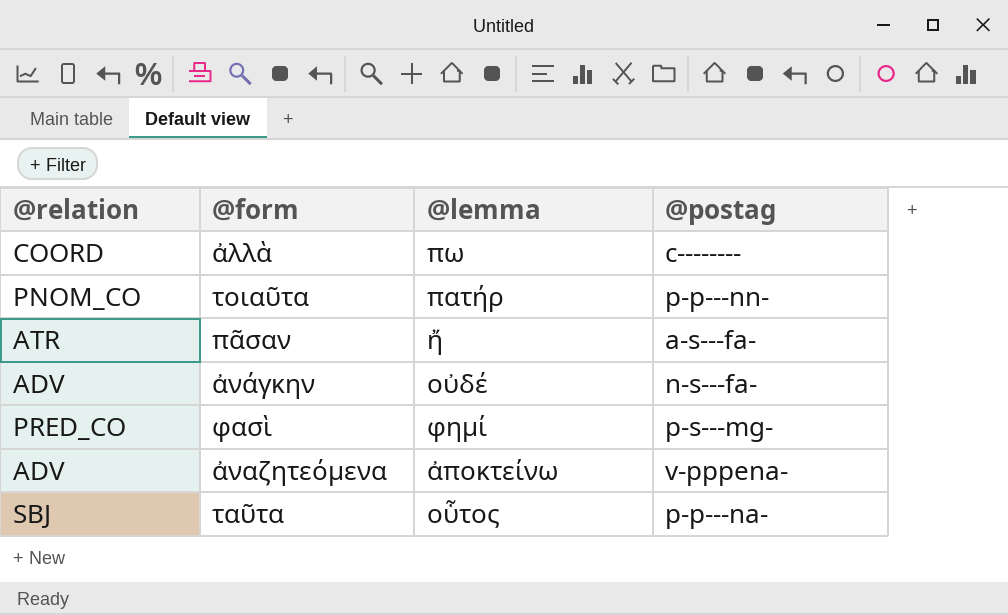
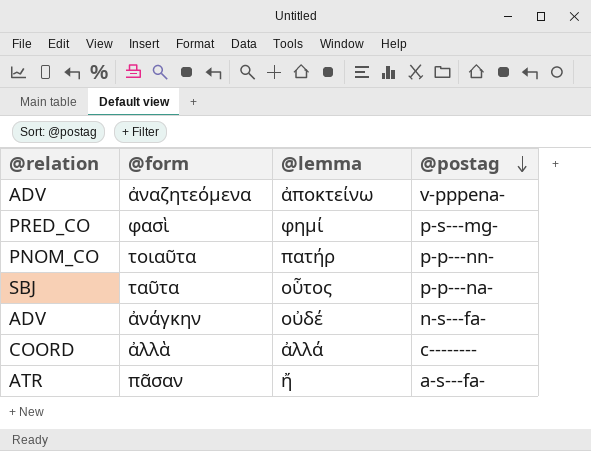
row order: none -> @postag descending
ἀλλὰ | @lemma: πω -> ἀλλά

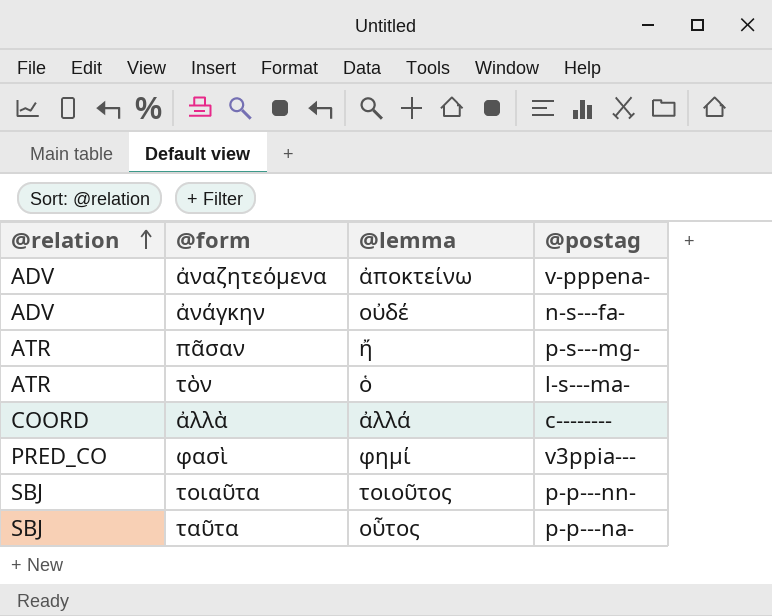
row order: @postag descending -> @relation ascending
πᾶσαν | @postag: a-s---fa- -> p-s---mg-
row τὸν: none -> ATR | ὁ | l-s---ma-
φασὶ | @postag: p-s---mg- -> v3ppia---
τοιαῦτα | @relation: PNOM_CO -> SBJ
τοιαῦτα | @lemma: πατήρ -> τοιοῦτος

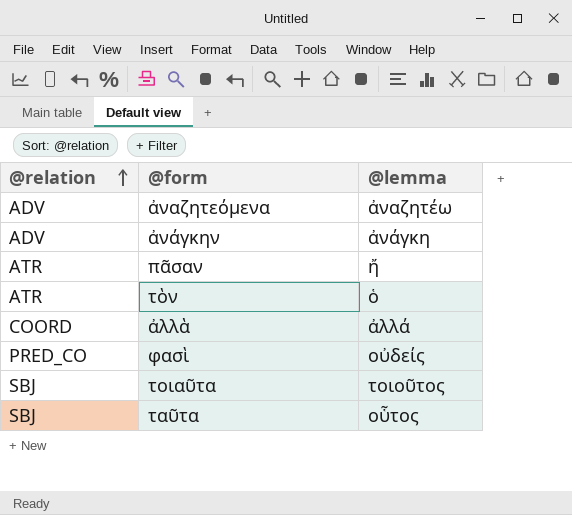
column @postag | position: 4 -> none
ἀναζητεόμενα | @lemma: ἀποκτείνω -> ἀναζητέω
ἀνάγκην | @lemma: οὐδέ -> ἀνάγκη
φασὶ | @lemma: φημί -> οὐδείς

